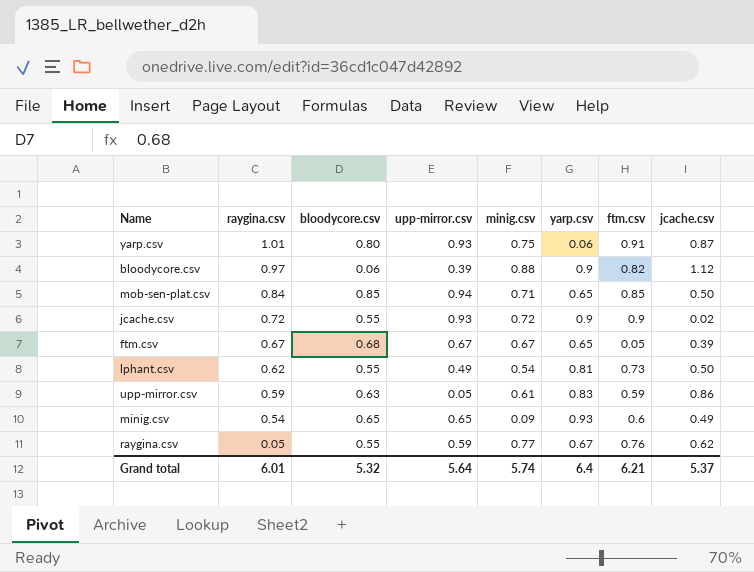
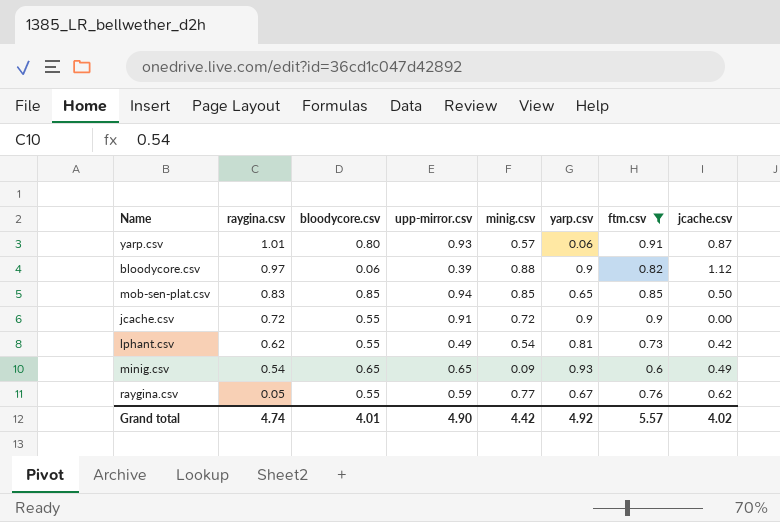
filter: none -> ftm.csv >= 0.6
yarp.csv | minig.csv: 0.75 -> 0.57
mob-sen-plat.csv | raygina.csv: 0.84 -> 0.83
mob-sen-plat.csv | minig.csv: 0.71 -> 0.85
jcache.csv | upp-mirror.csv: 0.93 -> 0.91
jcache.csv | jcache.csv: 0.02 -> 0.00
lphant.csv | jcache.csv: 0.50 -> 0.42
Grand total | raygina.csv: 6.01 -> 4.74
Grand total | bloodycore.csv: 5.32 -> 4.01
Grand total | upp-mirror.csv: 5.64 -> 4.90
Grand total | minig.csv: 5.74 -> 4.42
Grand total | yarp.csv: 6.4 -> 4.92
Grand total | ftm.csv: 6.21 -> 5.57
Grand total | jcache.csv: 5.37 -> 4.02

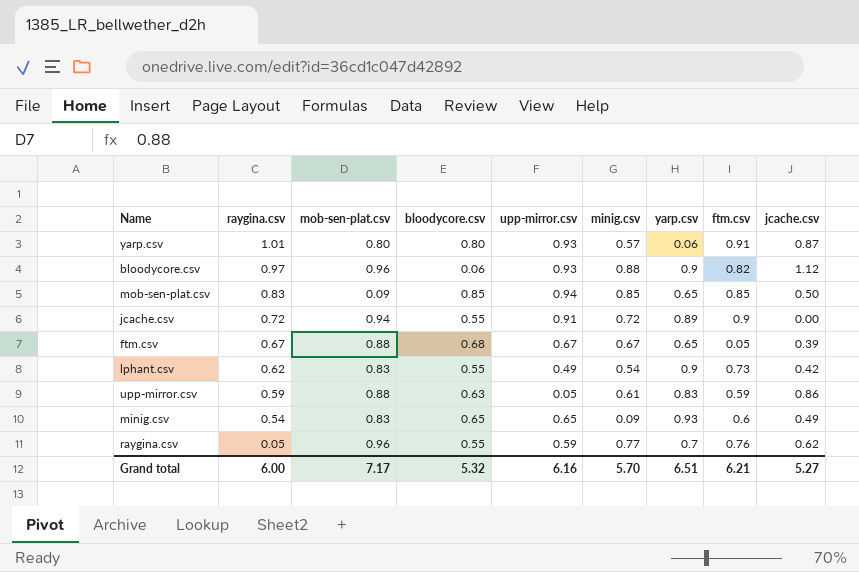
filter: ftm.csv >= 0.6 -> none
column mob-sen-plat.csv | position: none -> 3
bloodycore.csv | upp-mirror.csv: 0.39 -> 0.93
jcache.csv | yarp.csv: 0.9 -> 0.89
lphant.csv | yarp.csv: 0.81 -> 0.9
raygina.csv | yarp.csv: 0.67 -> 0.7
Grand total | raygina.csv: 4.74 -> 6.00
Grand total | bloodycore.csv: 4.01 -> 5.32
Grand total | upp-mirror.csv: 4.90 -> 6.16
Grand total | minig.csv: 4.42 -> 5.70
Grand total | yarp.csv: 4.92 -> 6.51
Grand total | ftm.csv: 5.57 -> 6.21
Grand total | jcache.csv: 4.02 -> 5.27

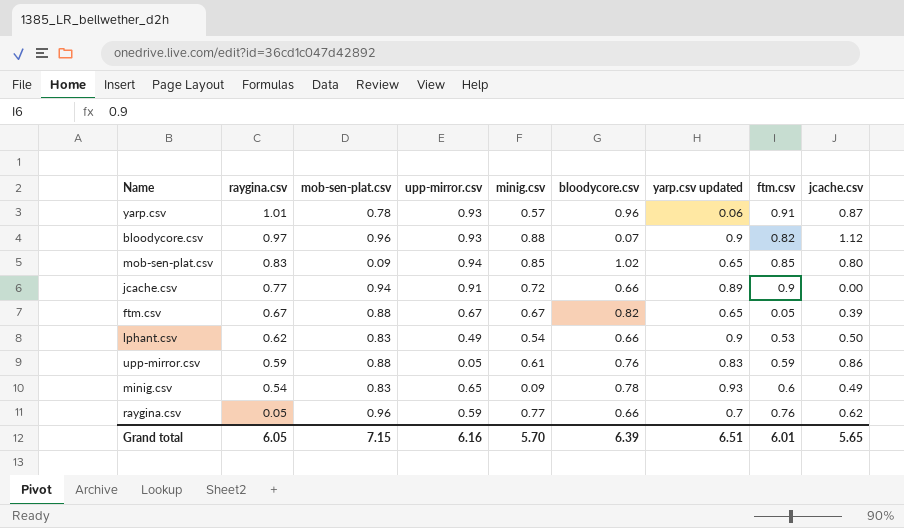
column bloodycore.csv | position: 4 -> 6
column name: yarp.csv -> yarp.csv updated
yarp.csv | mob-sen-plat.csv: 0.80 -> 0.78
yarp.csv | bloodycore.csv: 0.80 -> 0.96
bloodycore.csv | bloodycore.csv: 0.06 -> 0.07
mob-sen-plat.csv | bloodycore.csv: 0.85 -> 1.02
mob-sen-plat.csv | jcache.csv: 0.50 -> 0.80
jcache.csv | raygina.csv: 0.72 -> 0.77
jcache.csv | bloodycore.csv: 0.55 -> 0.66
ftm.csv | bloodycore.csv: 0.68 -> 0.82
lphant.csv | bloodycore.csv: 0.55 -> 0.66
lphant.csv | ftm.csv: 0.73 -> 0.53
lphant.csv | jcache.csv: 0.42 -> 0.50
upp-mirror.csv | bloodycore.csv: 0.63 -> 0.76
minig.csv | bloodycore.csv: 0.65 -> 0.78
raygina.csv | bloodycore.csv: 0.55 -> 0.66
Grand total | raygina.csv: 6.00 -> 6.05
Grand total | mob-sen-plat.csv: 7.17 -> 7.15
Grand total | bloodycore.csv: 5.32 -> 6.39
Grand total | ftm.csv: 6.21 -> 6.01
Grand total | jcache.csv: 5.27 -> 5.65

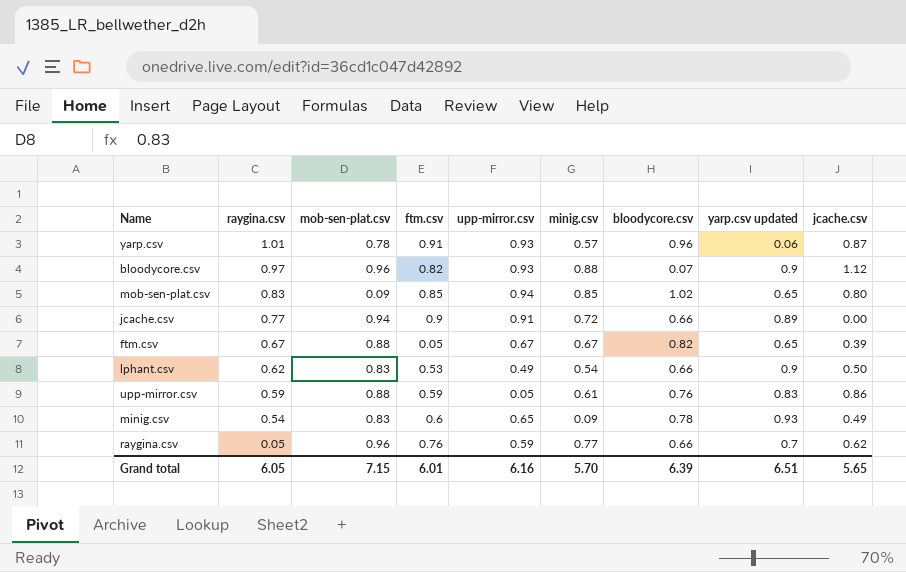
column ftm.csv | position: 8 -> 4

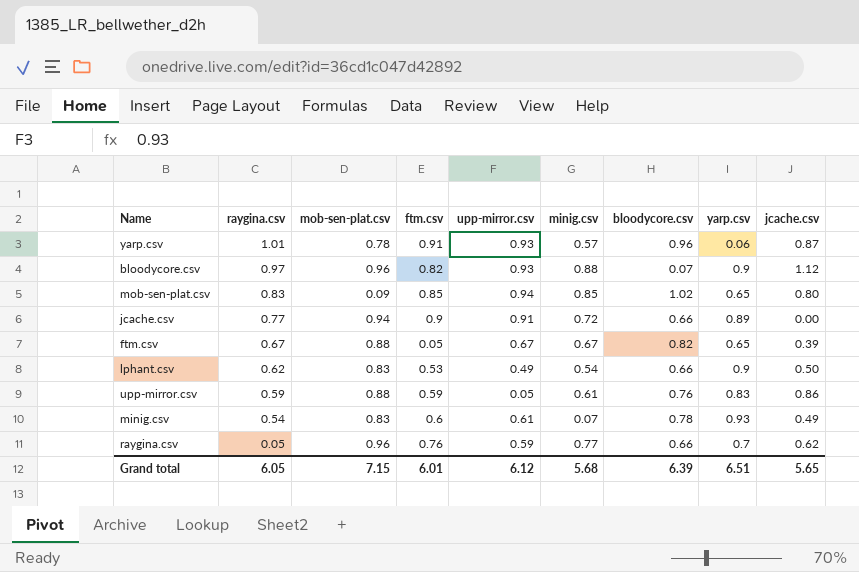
column name: yarp.csv updated -> yarp.csv
minig.csv | upp-mirror.csv: 0.65 -> 0.61
minig.csv | minig.csv: 0.09 -> 0.07
Grand total | upp-mirror.csv: 6.16 -> 6.12
Grand total | minig.csv: 5.70 -> 5.68

